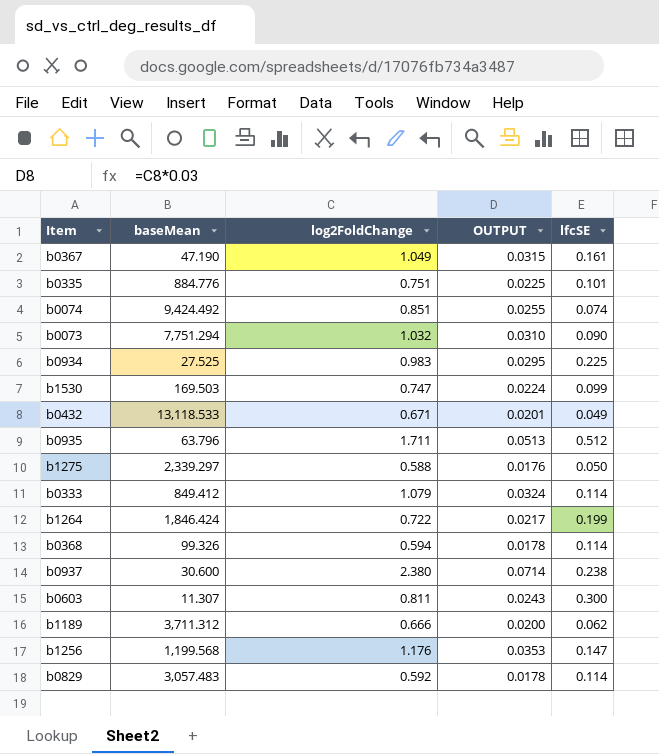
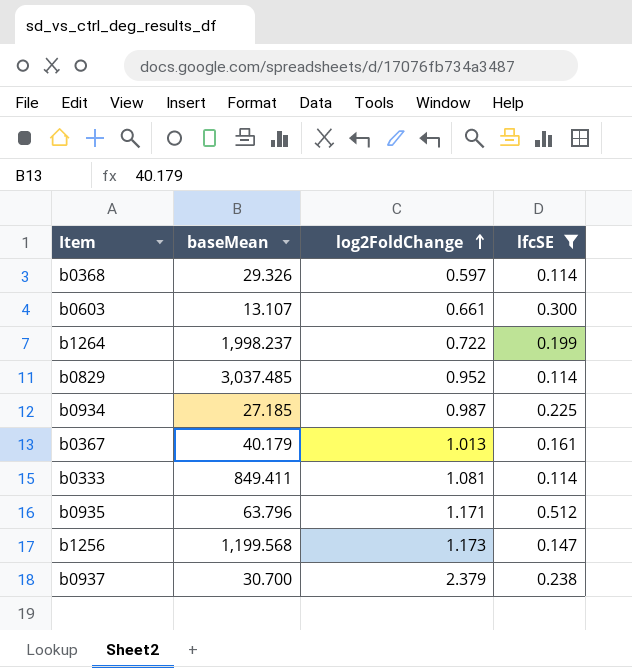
filter: none -> lfcSE >= 0.114
row order: none -> log2FoldChange ascending
column OUTPUT | formula: [log2FoldChange] * 0.03 -> none
b0368 | baseMean: 99.326 -> 29.326
b0368 | log2FoldChange: 0.594 -> 0.597
b0603 | baseMean: 11.307 -> 13.107
b0603 | log2FoldChange: 0.811 -> 0.661
b1264 | baseMean: 1,846.424 -> 1,998.237
b0829 | baseMean: 3,057.483 -> 3,037.485
b0829 | log2FoldChange: 0.592 -> 0.952
b0934 | baseMean: 27.525 -> 27.185
b0934 | log2FoldChange: 0.983 -> 0.987
b0367 | baseMean: 47.190 -> 40.179
b0367 | log2FoldChange: 1.049 -> 1.013
b0333 | baseMean: 849.412 -> 849.411
b0333 | log2FoldChange: 1.079 -> 1.081
b0935 | log2FoldChange: 1.711 -> 1.171
b1256 | log2FoldChange: 1.176 -> 1.173
b0937 | baseMean: 30.600 -> 30.700
b0937 | log2FoldChange: 2.380 -> 2.379

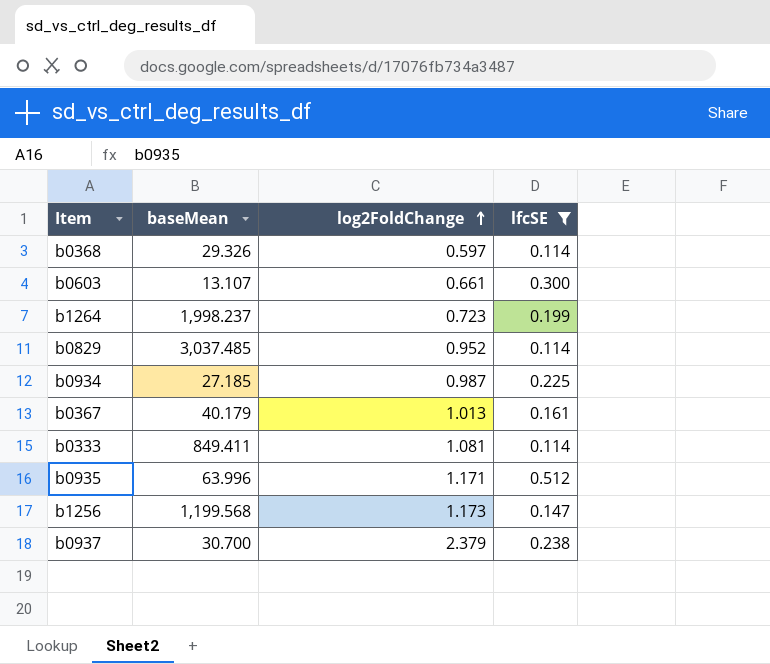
b1264 | log2FoldChange: 0.722 -> 0.723
b0935 | baseMean: 63.796 -> 63.996

